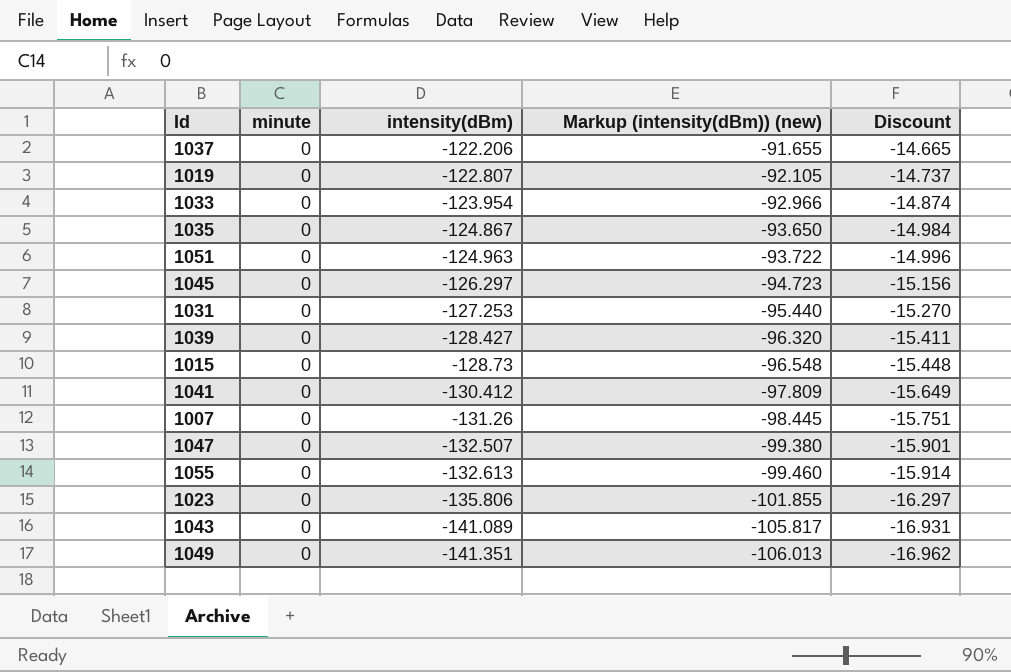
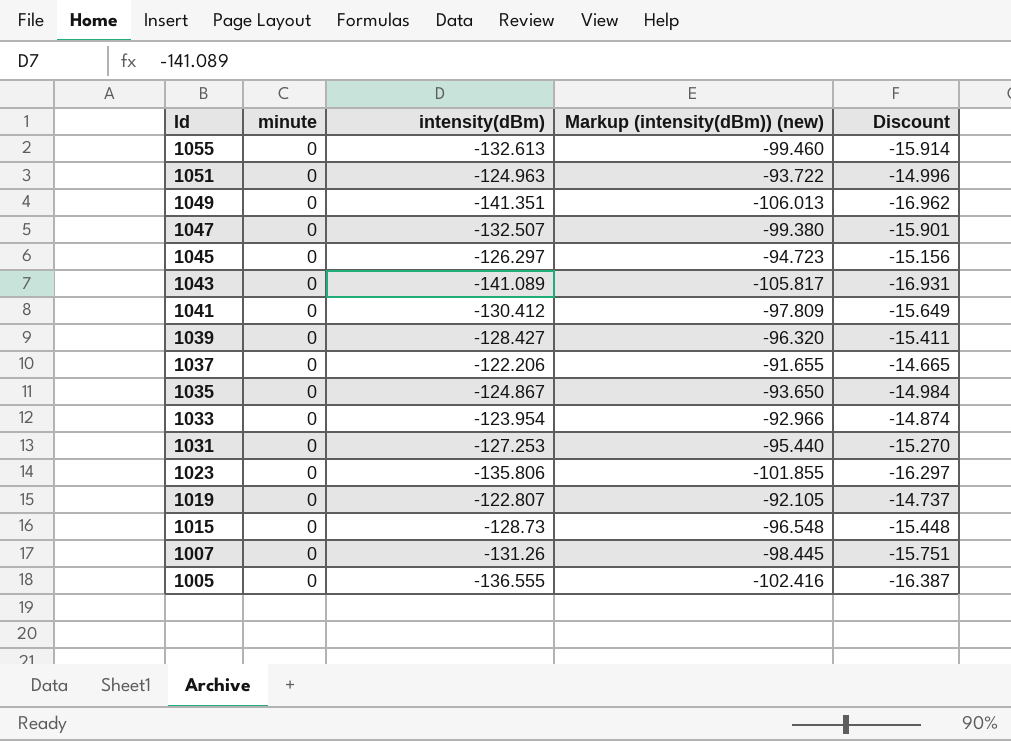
row order: intensity(dBm) descending -> Id descending
row 1005: none -> 0 | -136.555 | -102.416 | -16.387

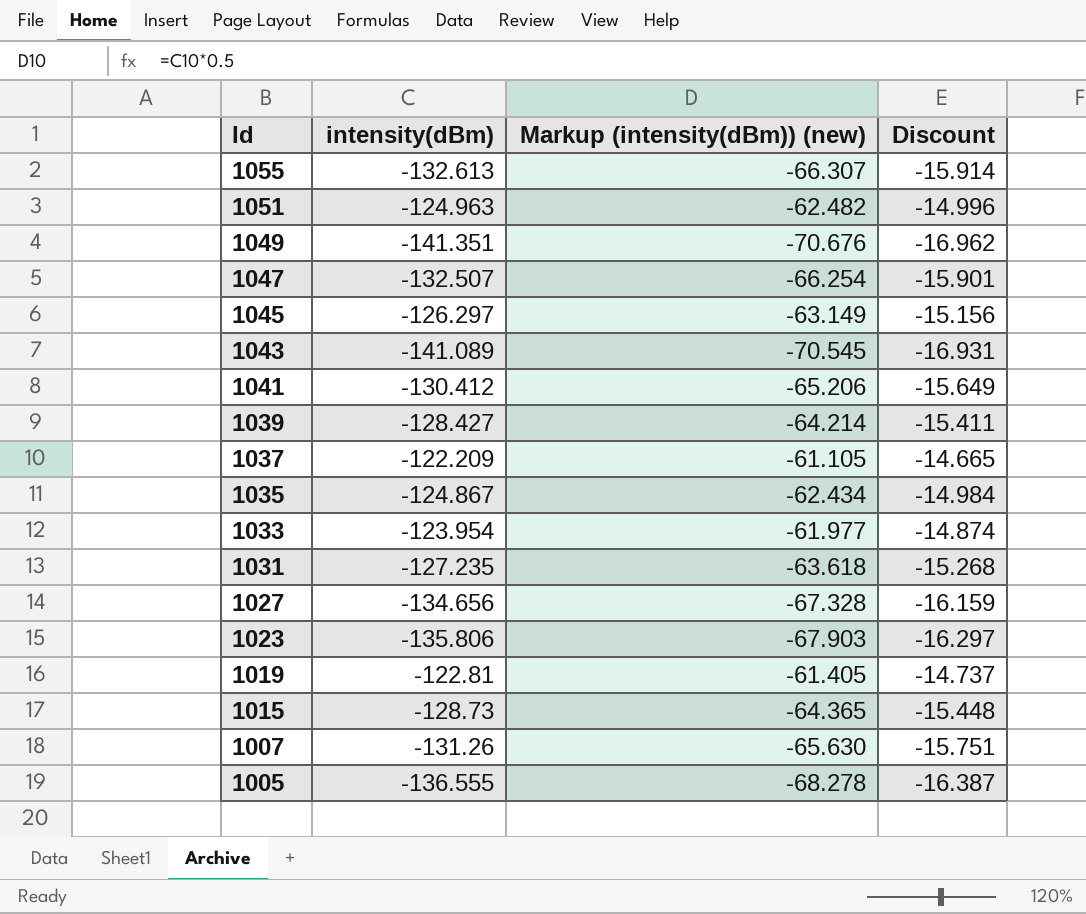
column minute | position: 2 -> none
column Markup (intensity(dBm)) (new) | formula: [intensity(dBm)] * 0.75 -> [intensity(dBm)] * 0.5
1037 | intensity(dBm): -122.206 -> -122.209
1031 | intensity(dBm): -127.253 -> -127.235
1031 | Discount: -15.270 -> -15.268
row 1027: none -> -134.656 | -67.328 | -16.159
1019 | intensity(dBm): -122.807 -> -122.81

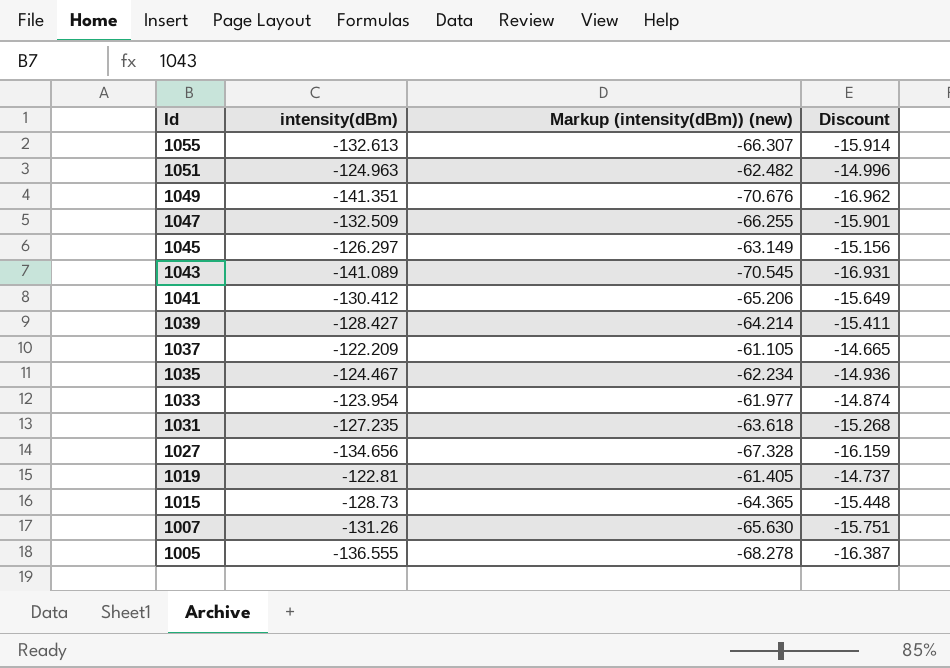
row 1023: -135.806 | -67.903 | -16.297 -> none
1047 | intensity(dBm): -132.507 -> -132.509
1047 | Markup (intensity(dBm)) (new): -66.254 -> -66.255
1035 | intensity(dBm): -124.867 -> -124.467
1035 | Markup (intensity(dBm)) (new): -62.434 -> -62.234
1035 | Discount: -14.984 -> -14.936

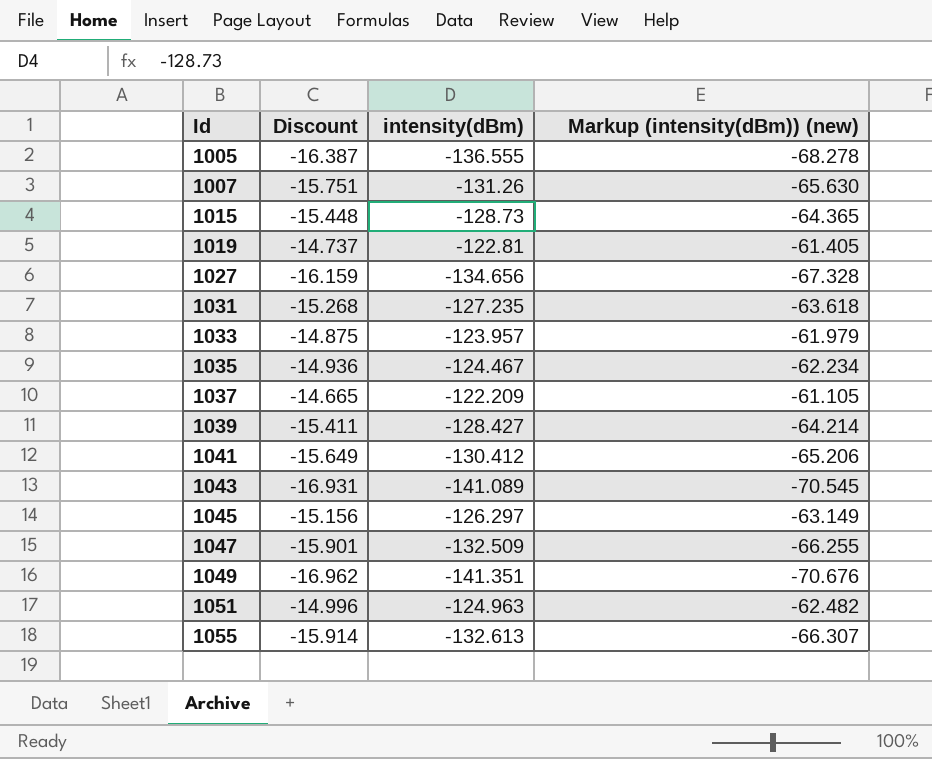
row order: Id descending -> Id ascending
column Discount | position: 4 -> 2
1033 | Discount: -14.874 -> -14.875
1033 | intensity(dBm): -123.954 -> -123.957
1033 | Markup (intensity(dBm)) (new): -61.977 -> -61.979

